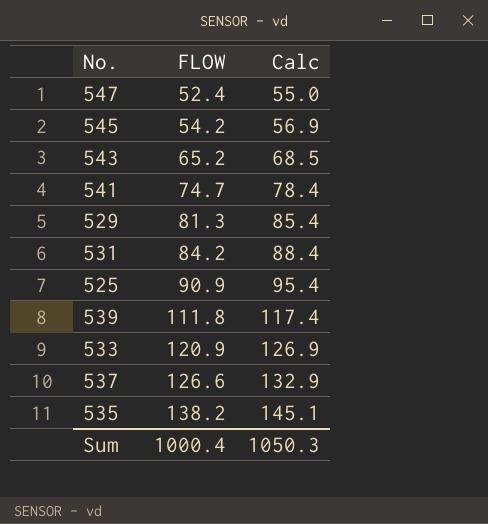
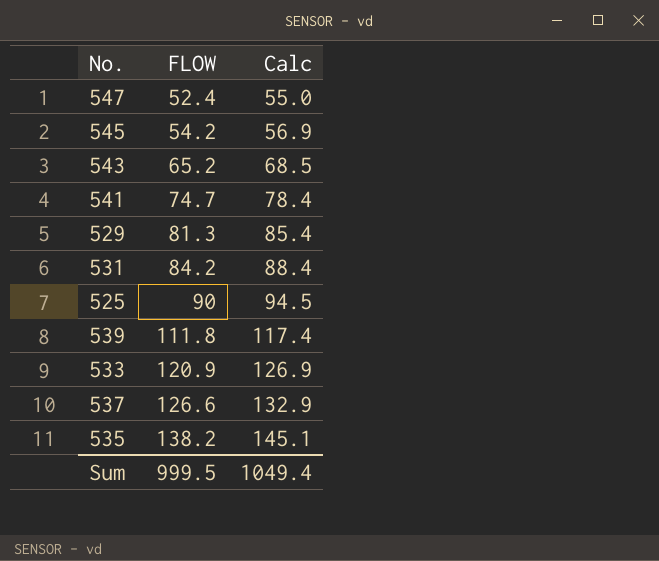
525 | FLOW: 90.9 -> 90
525 | Calc: 95.4 -> 94.5
Sum | FLOW: 1000.4 -> 999.5
Sum | Calc: 1050.3 -> 1049.4

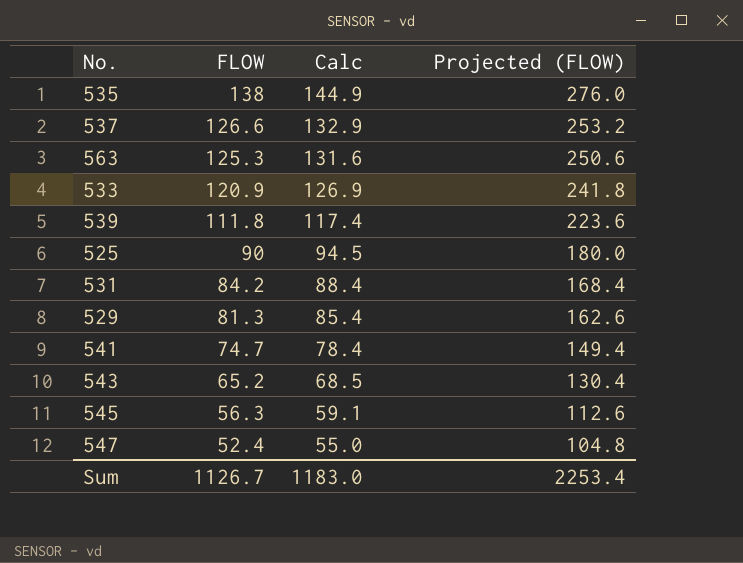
row order: FLOW ascending -> FLOW descending
column Projected (FLOW) | formula: none -> [FLOW] * 2
535 | FLOW: 138.2 -> 138
535 | Calc: 145.1 -> 144.9
row 563: none -> 125.3 | 131.6 | 250.6
545 | FLOW: 54.2 -> 56.3
545 | Calc: 56.9 -> 59.1
Sum | FLOW: 999.5 -> 1126.7
Sum | Calc: 1049.4 -> 1183.0

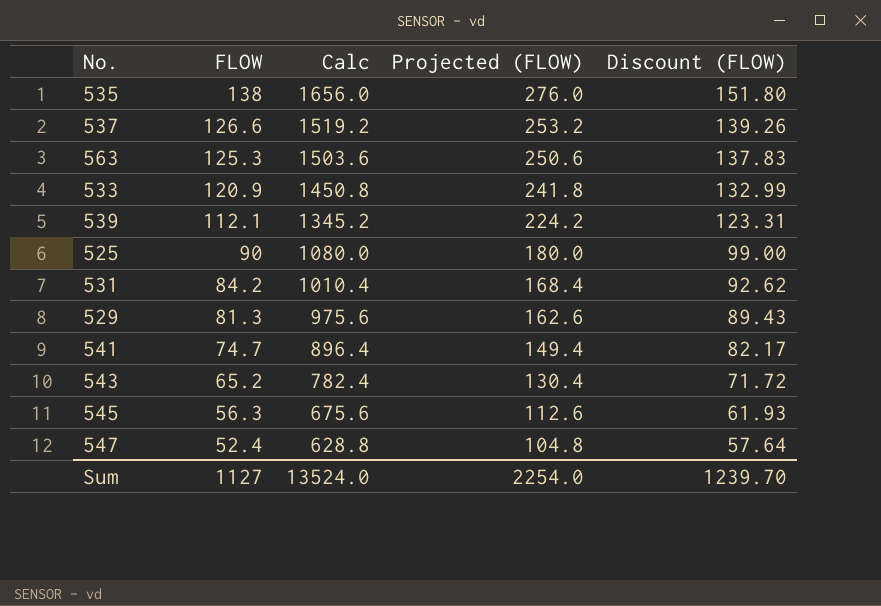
column Calc | formula: [FLOW] * 1.05 -> [FLOW] * 12
column Discount (FLOW) | formula: none -> [FLOW] * 1.1
539 | FLOW: 111.8 -> 112.1
539 | Projected (FLOW): 223.6 -> 224.2
Sum | FLOW: 1126.7 -> 1127
Sum | Calc: 1183.0 -> 13524.0
Sum | Projected (FLOW): 2253.4 -> 2254.0

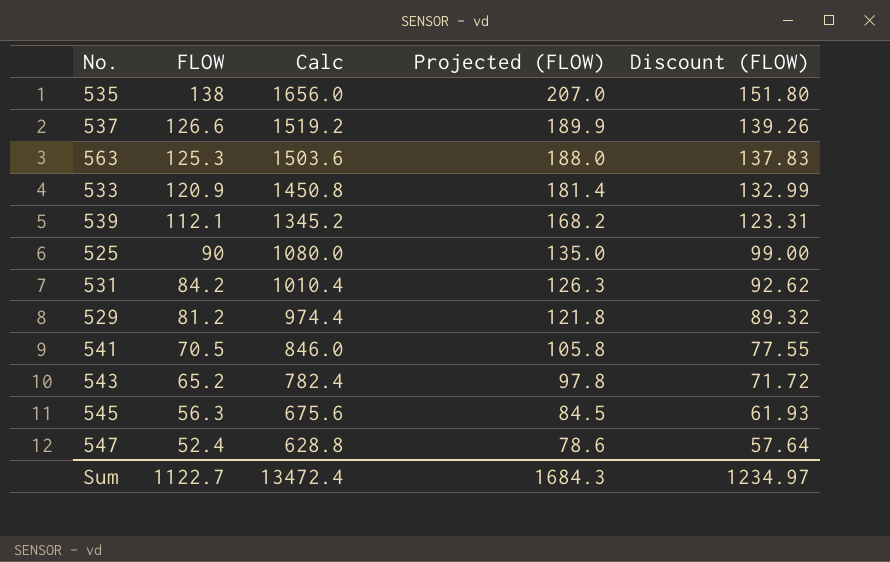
column Projected (FLOW) | formula: [FLOW] * 2 -> [FLOW] * 1.5
529 | FLOW: 81.3 -> 81.2
529 | Calc: 975.6 -> 974.4
529 | Discount (FLOW): 89.43 -> 89.32
541 | FLOW: 74.7 -> 70.5
541 | Calc: 896.4 -> 846.0
541 | Discount (FLOW): 82.17 -> 77.55
Sum | FLOW: 1127 -> 1122.7
Sum | Calc: 13524.0 -> 13472.4
Sum | Projected (FLOW): 2254.0 -> 1684.3
Sum | Discount (FLOW): 1239.70 -> 1234.97

